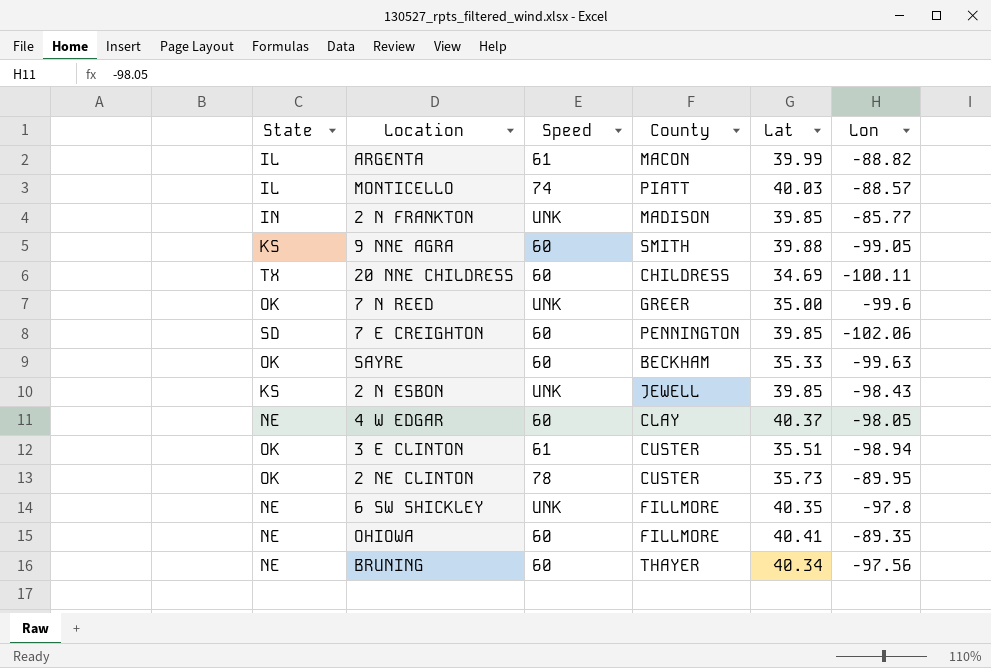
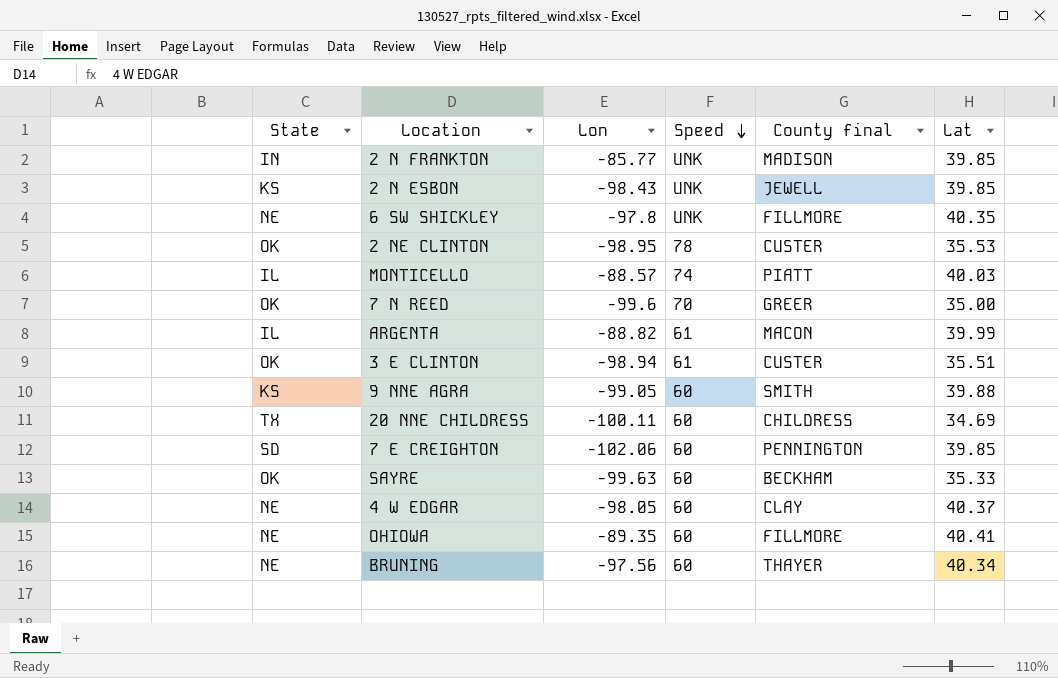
row order: none -> Speed descending
column Lon | position: 6 -> 3
column name: County -> County final
2 NE CLINTON | Lon: -89.95 -> -98.95
2 NE CLINTON | Lat: 35.73 -> 35.53
7 N REED | Speed: UNK -> 70

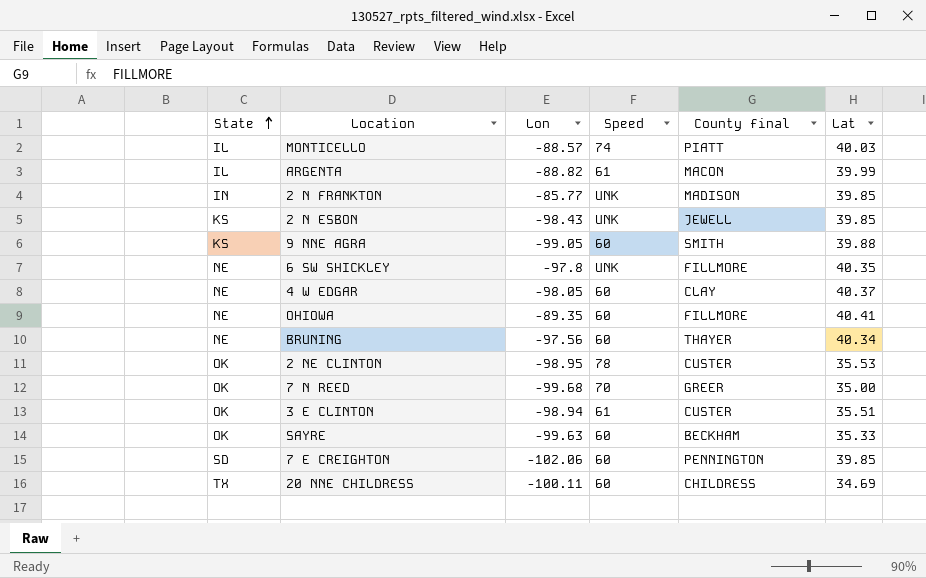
row order: Speed descending -> State ascending
7 N REED | Lon: -99.6 -> -99.68

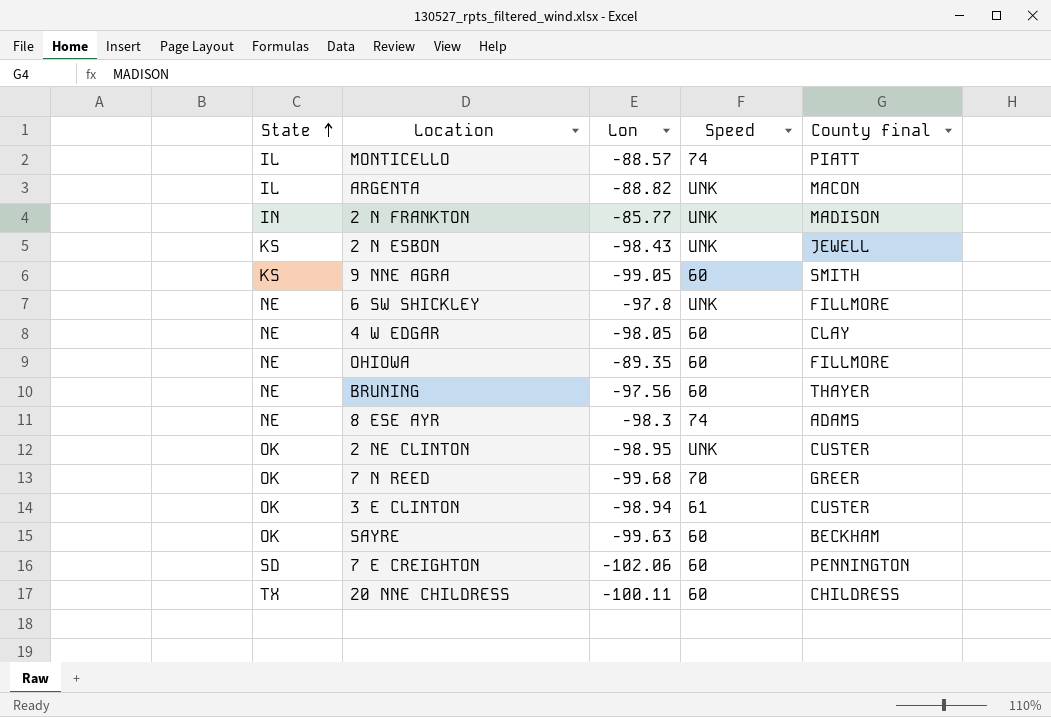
column Lat | position: 6 -> none
ARGENTA | Speed: 61 -> UNK
row 8 ESE AYR: none -> NE | -98.3 | 74 | ADAMS
2 NE CLINTON | Speed: 78 -> UNK

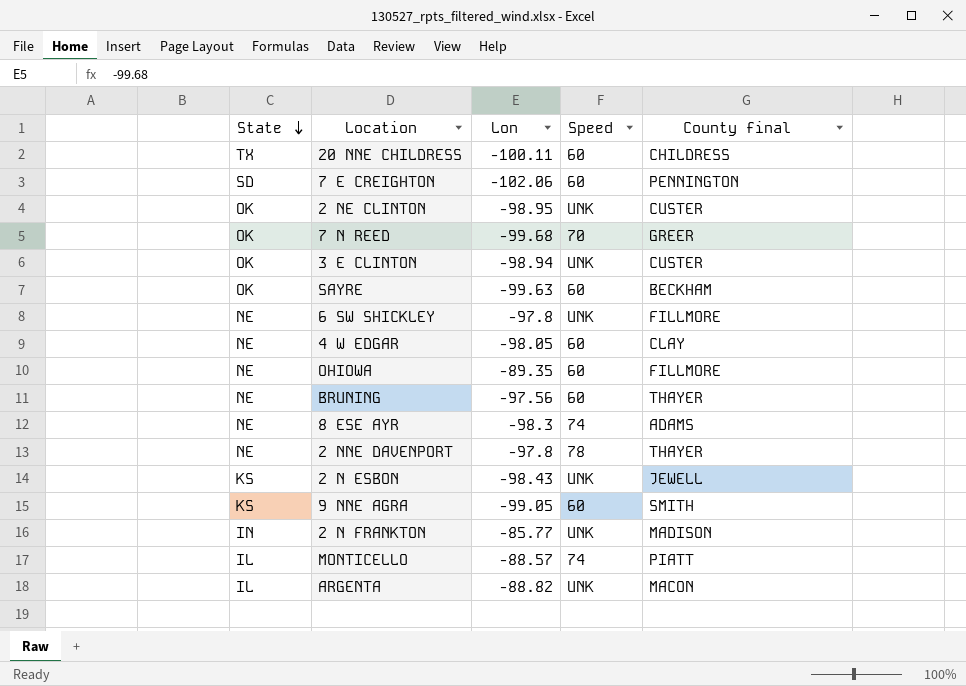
row order: State ascending -> State descending
3 E CLINTON | Speed: 61 -> UNK
row 2 NNE DAVENPORT: none -> NE | -97.8 | 78 | THAYER

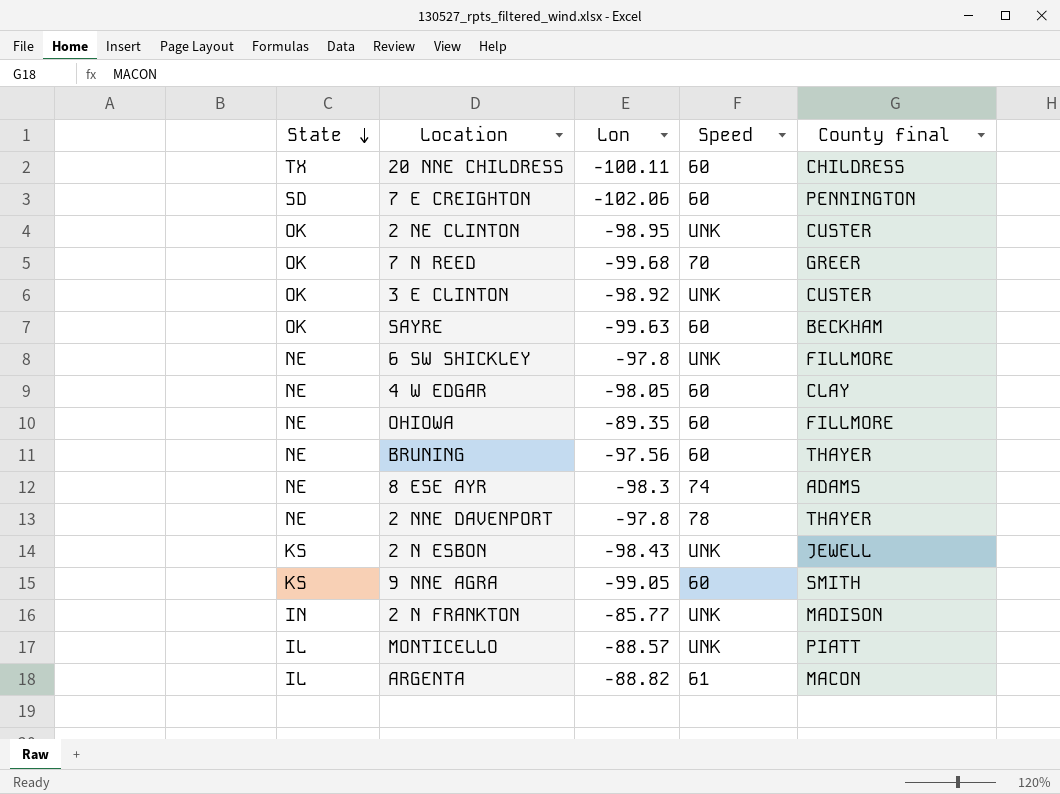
3 E CLINTON | Lon: -98.94 -> -98.92
MONTICELLO | Speed: 74 -> UNK
ARGENTA | Speed: UNK -> 61

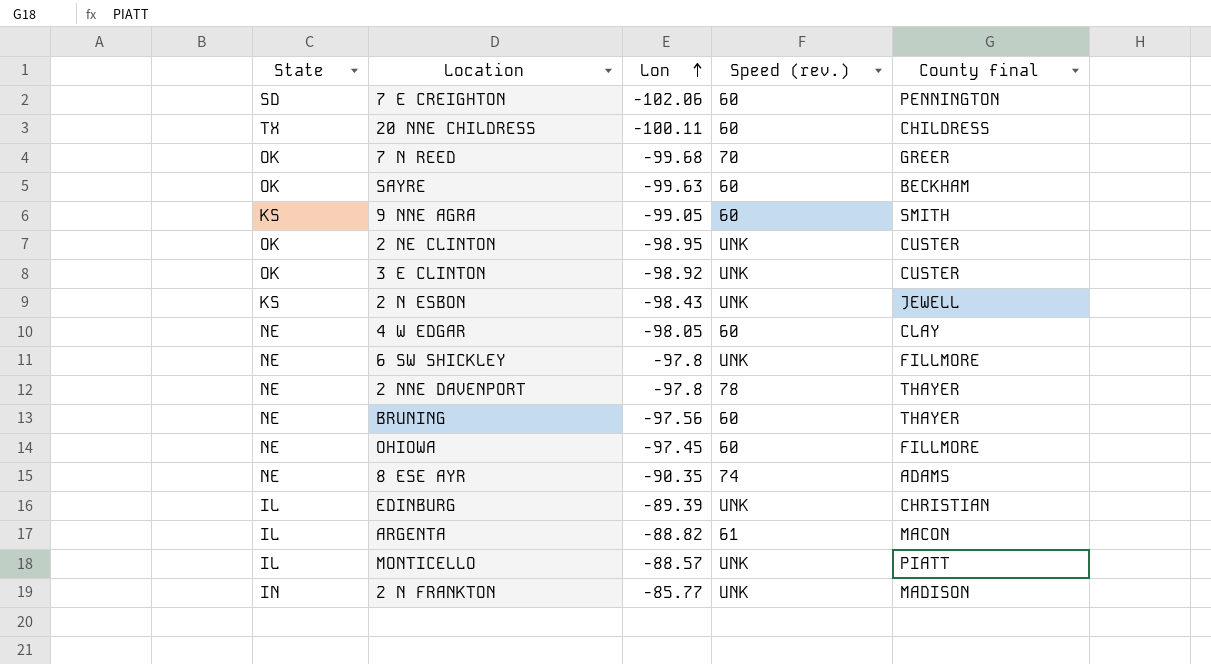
row order: State descending -> Lon ascending
column name: Speed -> Speed (rev.)
OHIOWA | Lon: -89.35 -> -97.45
8 ESE AYR | Lon: -98.3 -> -90.35
row EDINBURG: none -> IL | -89.39 | UNK | CHRISTIAN

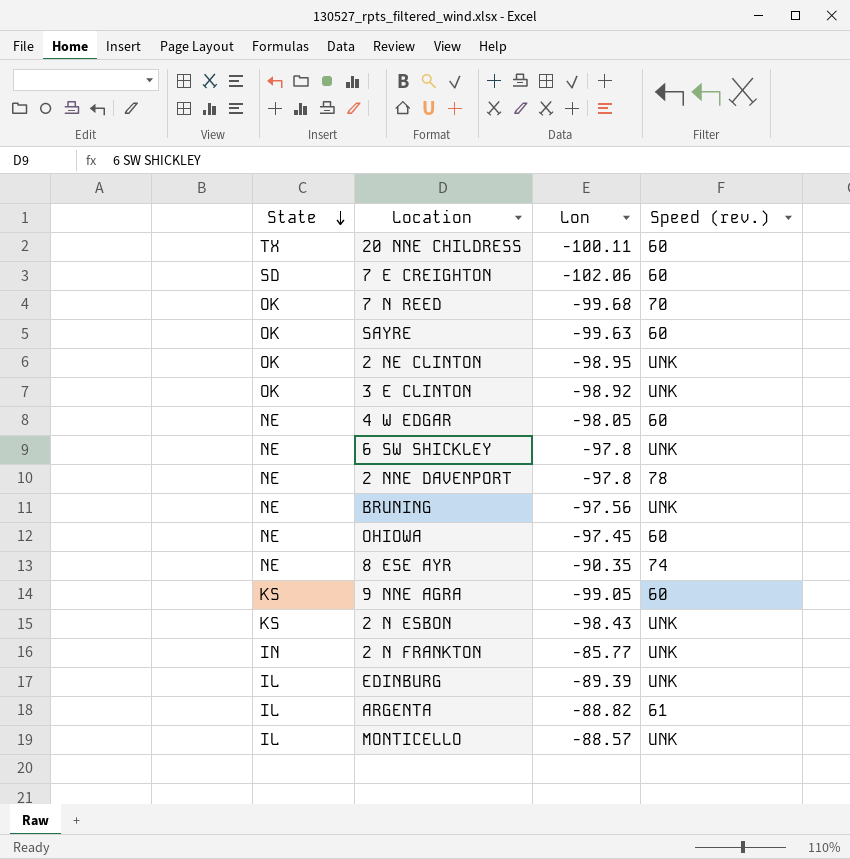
row order: Lon ascending -> State descending
column County final | position: 5 -> none
BRUNING | Speed (rev.): 60 -> UNK

